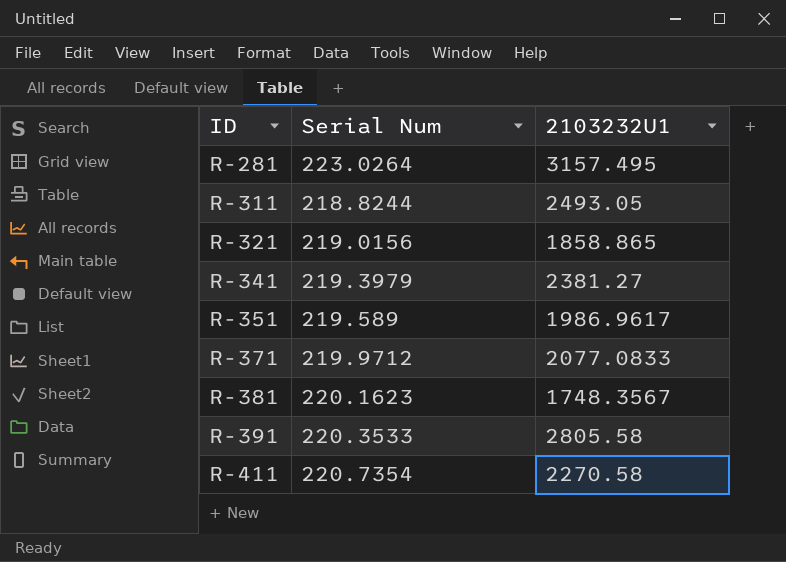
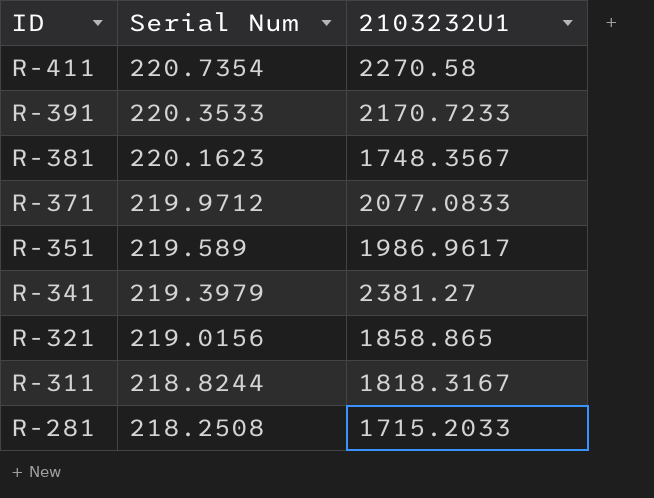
row order: ID ascending -> ID descending
R-391 | 2103232U1: 2805.58 -> 2170.7233
R-311 | 2103232U1: 2493.05 -> 1818.3167
R-281 | Serial Num: 223.0264 -> 218.2508
R-281 | 2103232U1: 3157.495 -> 1715.2033

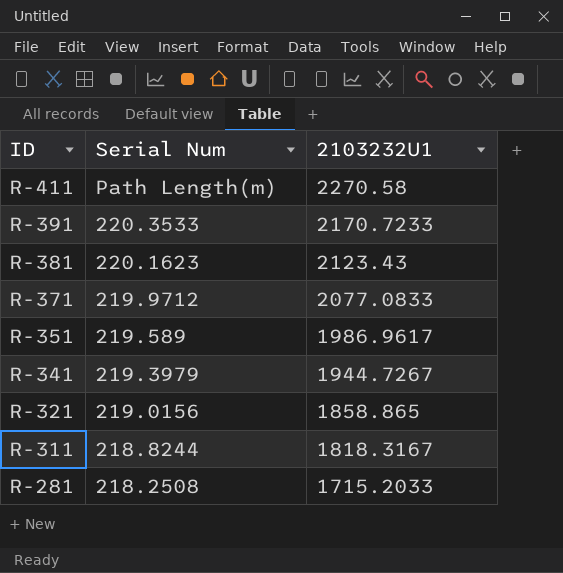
R-411 | Serial Num: 220.7354 -> Path Length(m)
R-381 | 2103232U1: 1748.3567 -> 2123.43
R-341 | 2103232U1: 2381.27 -> 1944.7267

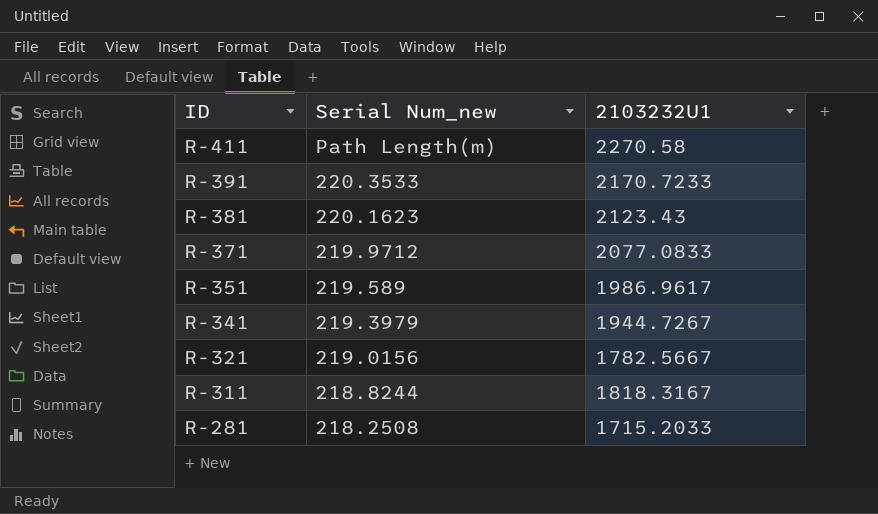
column name: Serial Num -> Serial Num_new
R-321 | 2103232U1: 1858.865 -> 1782.5667

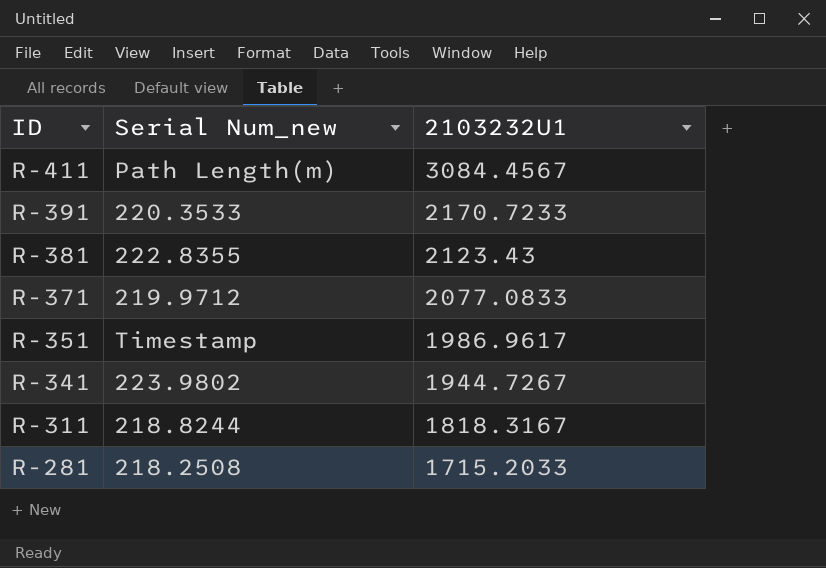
row R-321: 219.0156 | 1782.5667 -> none
R-411 | 2103232U1: 2270.58 -> 3084.4567
R-381 | Serial Num_new: 220.1623 -> 222.8355
R-351 | Serial Num_new: 219.589 -> Timestamp
R-341 | Serial Num_new: 219.3979 -> 223.9802

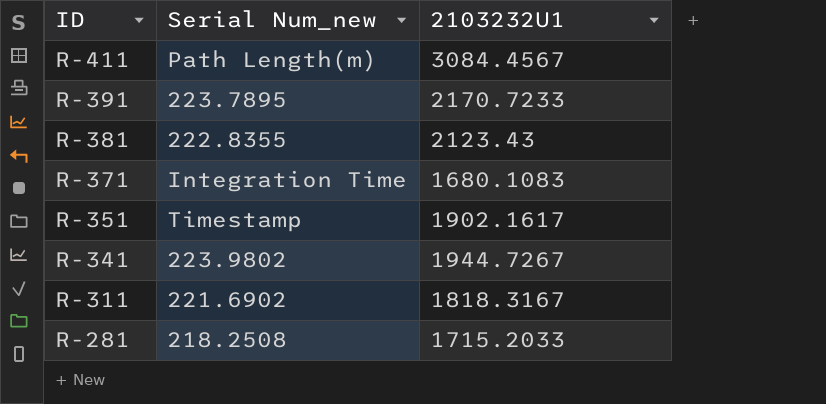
R-391 | Serial Num_new: 220.3533 -> 223.7895
R-371 | Serial Num_new: 219.9712 -> Integration Time
R-371 | 2103232U1: 2077.0833 -> 1680.1083
R-351 | 2103232U1: 1986.9617 -> 1902.1617
R-311 | Serial Num_new: 218.8244 -> 221.6902

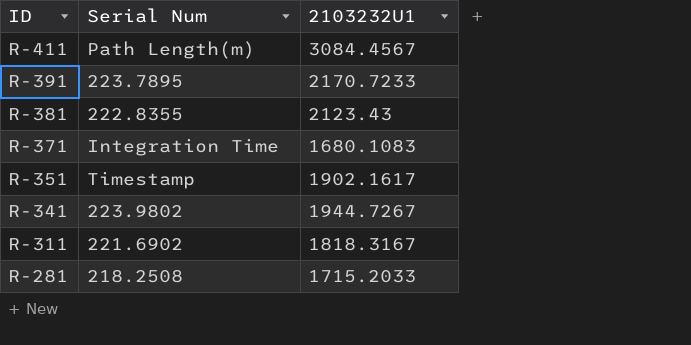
column name: Serial Num_new -> Serial Num

